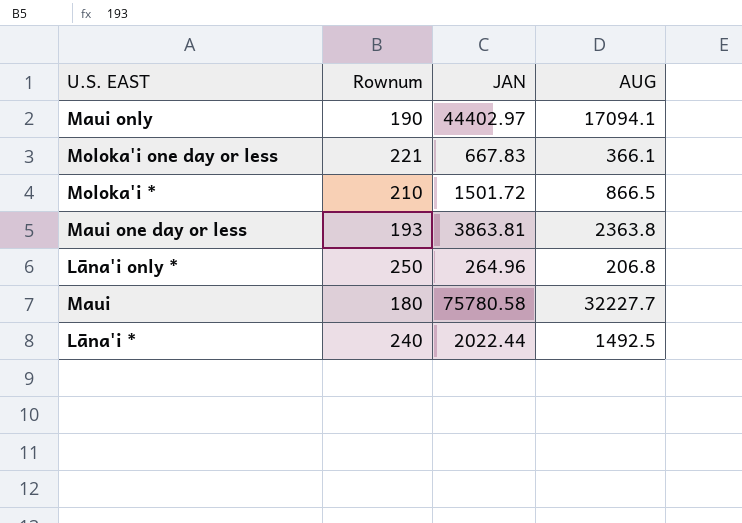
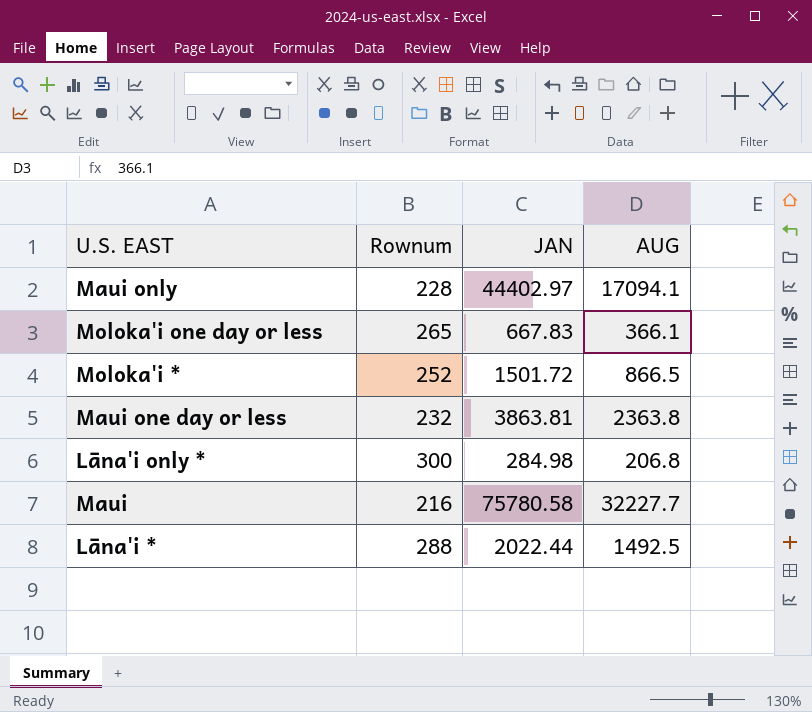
Maui only | Rownum: 190 -> 228
Moloka'i one day or less | Rownum: 221 -> 265
Moloka'i * | Rownum: 210 -> 252
Maui one day or less | Rownum: 193 -> 232
Lāna'i only * | Rownum: 250 -> 300
Lāna'i only * | JAN: 264.96 -> 284.98
Maui | Rownum: 180 -> 216
Lāna'i * | Rownum: 240 -> 288

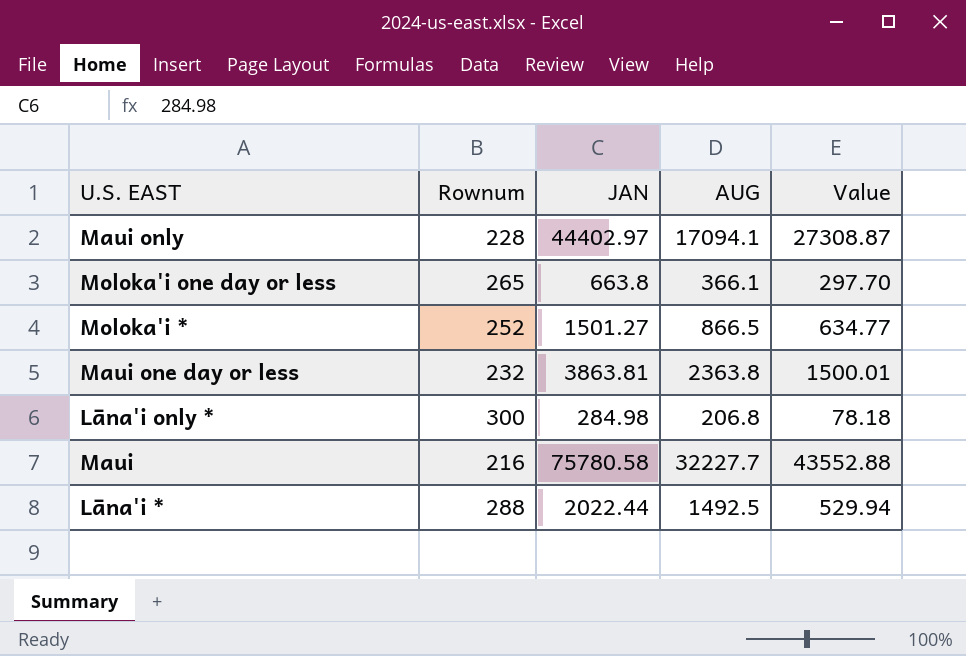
column Value | formula: none -> [JAN] - [AUG]
Moloka'i one day or less | JAN: 667.83 -> 663.8
Moloka'i * | JAN: 1501.72 -> 1501.27

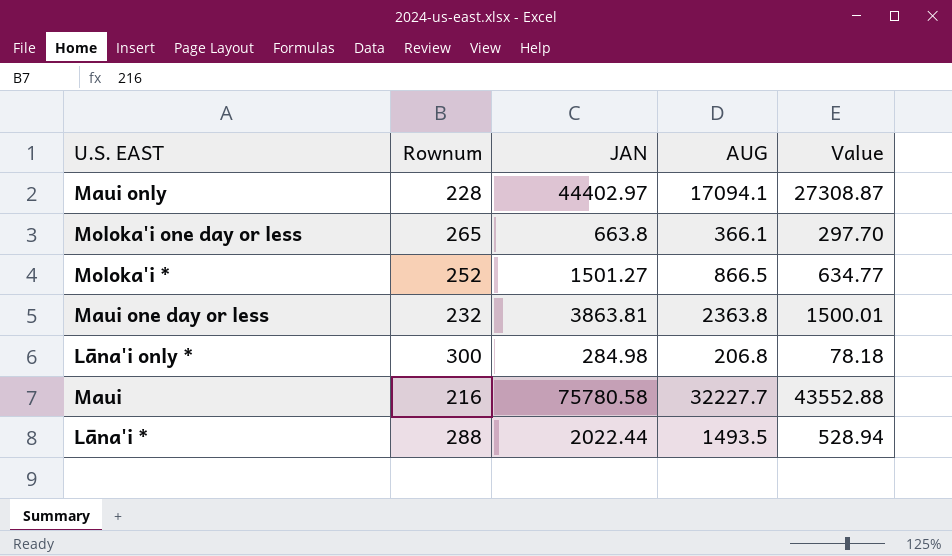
Lāna'i * | AUG: 1492.5 -> 1493.5
Lāna'i * | Value: 529.94 -> 528.94

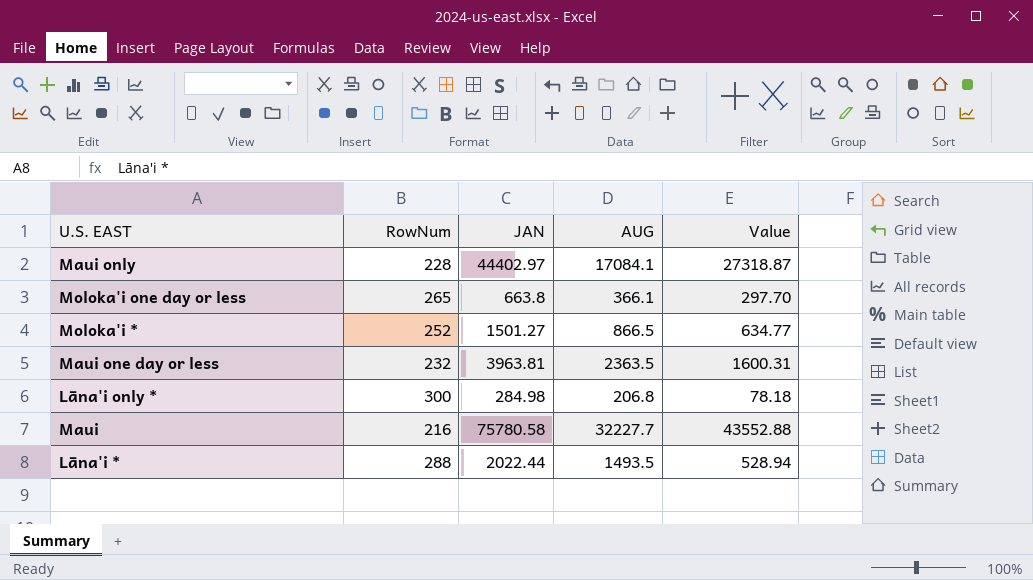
column name: Rownum -> RowNum
Maui only | AUG: 17094.1 -> 17084.1
Maui only | Value: 27308.87 -> 27318.87
Maui one day or less | JAN: 3863.81 -> 3963.81
Maui one day or less | AUG: 2363.8 -> 2363.5
Maui one day or less | Value: 1500.01 -> 1600.31

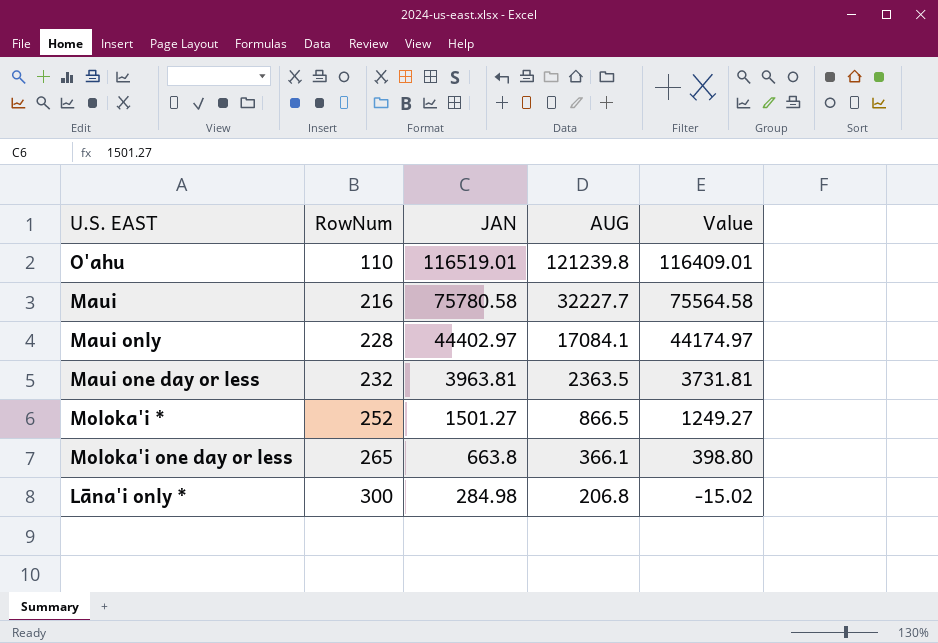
row order: none -> RowNum ascending
column Value | formula: [JAN] - [AUG] -> [JAN] - [RowNum]
row Lāna'i *: 288 | 2022.44 | 1493.5 | 528.94 -> none
row O'ahu: none -> 110 | 116519.01 | 121239.8 | 116409.01

